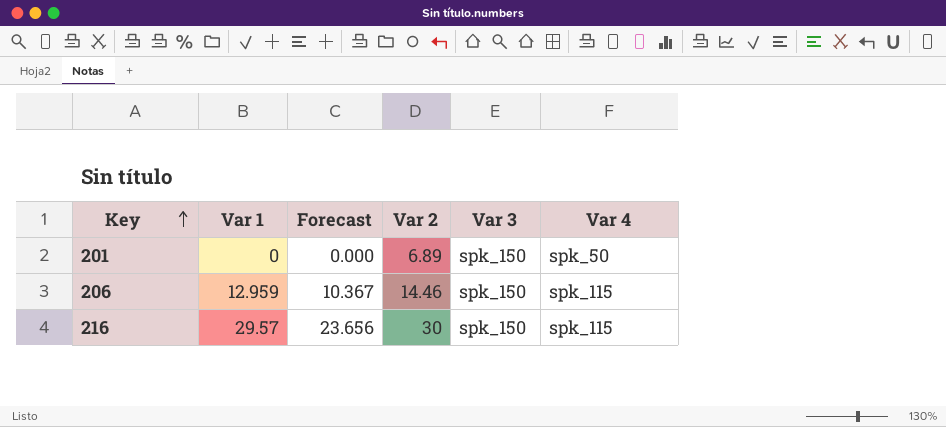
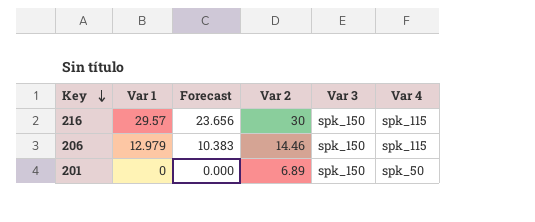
row order: Key ascending -> Key descending
206 | Var 1: 12.959 -> 12.979
206 | Forecast: 10.367 -> 10.383

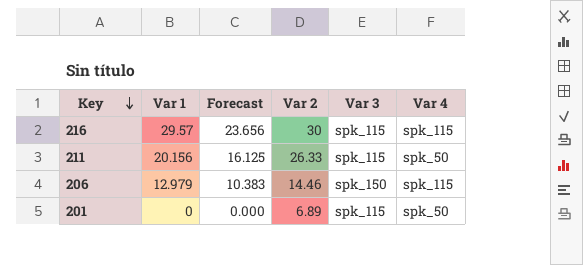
216 | Var 3: spk_150 -> spk_115
row 211: none -> 20.156 | 16.125 | 26.33 | spk_115 | spk_50
201 | Var 3: spk_150 -> spk_115

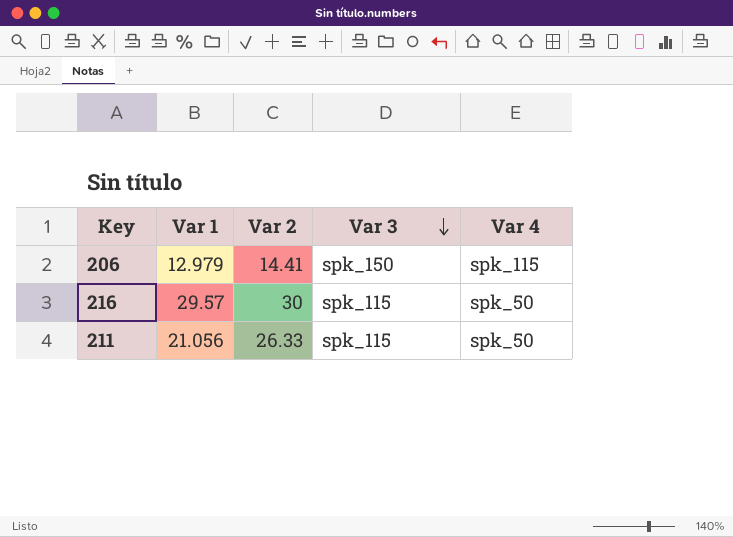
row order: Key descending -> Var 3 descending
column Forecast | formula: [Var 1] * 0.8 -> none
row 201: 0 | 0.000 | 6.89 | spk_115 | spk_50 -> none
206 | Var 2: 14.46 -> 14.41
216 | Var 4: spk_115 -> spk_50
211 | Var 1: 20.156 -> 21.056

